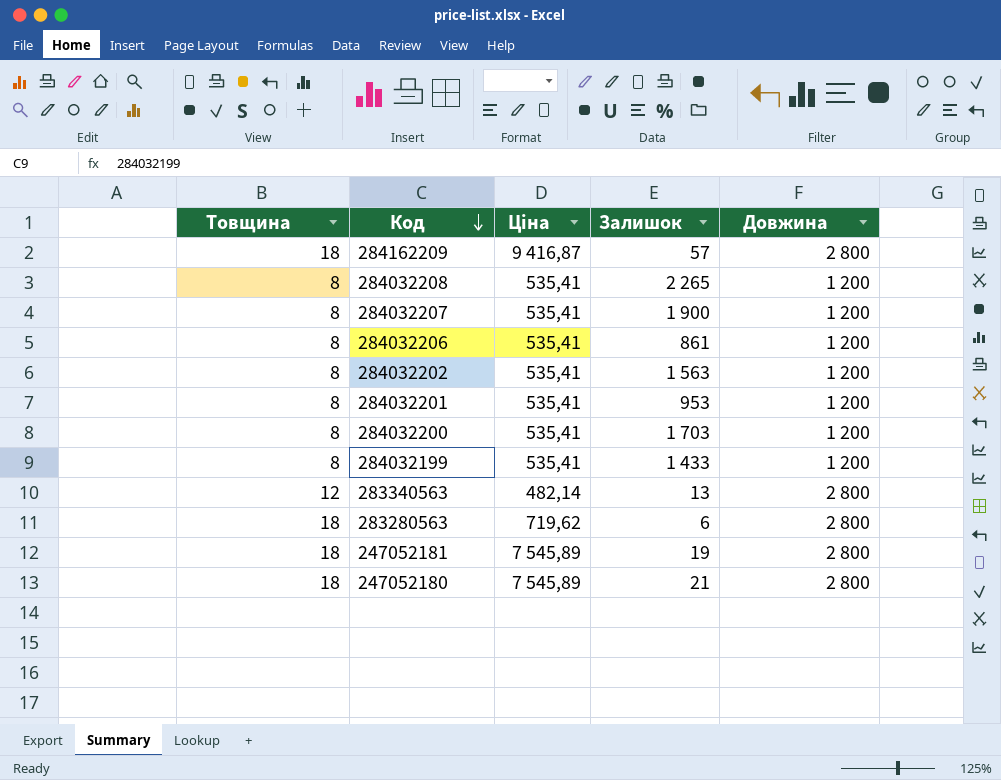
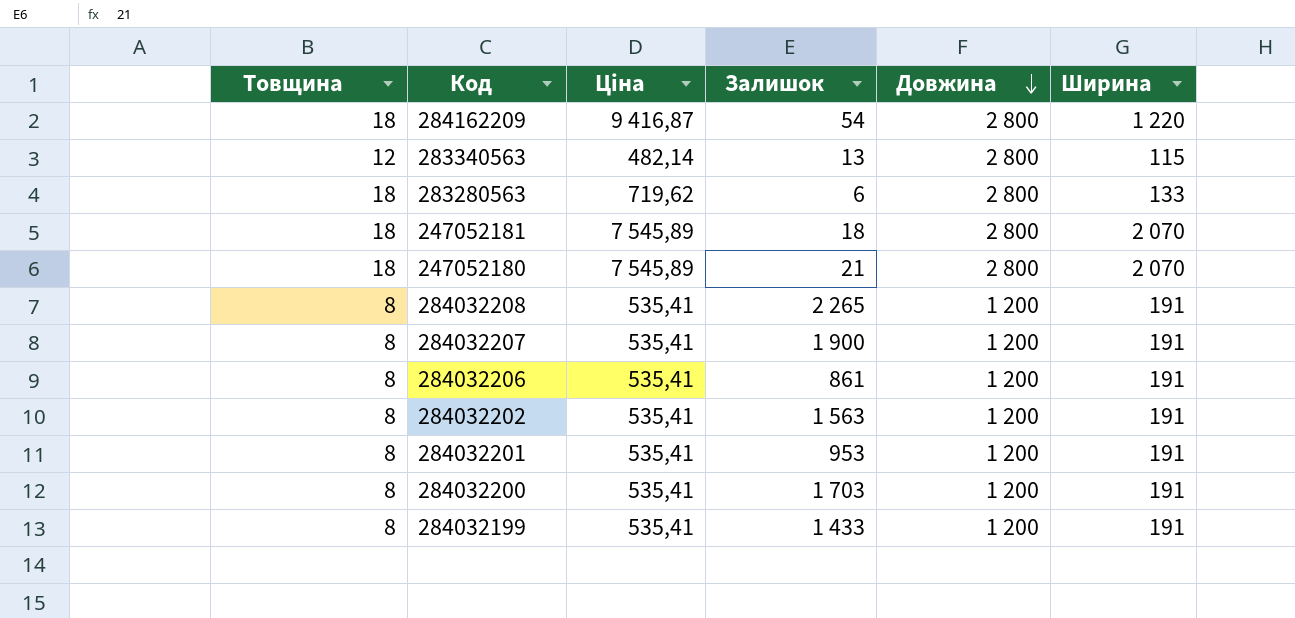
row order: Код descending -> Довжина descending
column Ширина | position: none -> 6
284162209 | Залишок: 57 -> 54
247052181 | Залишок: 19 -> 18

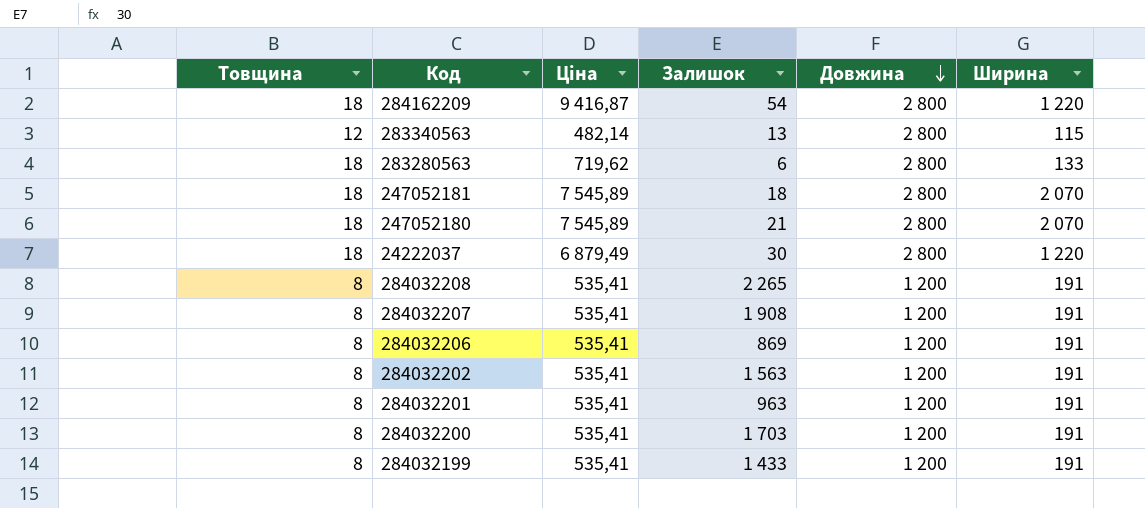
row 24222037: none -> 18 | 6 879,49 | 30 | 2 800 | 1 220
284032207 | Залишок: 1 900 -> 1 908
284032206 | Залишок: 861 -> 869
284032201 | Залишок: 953 -> 963

